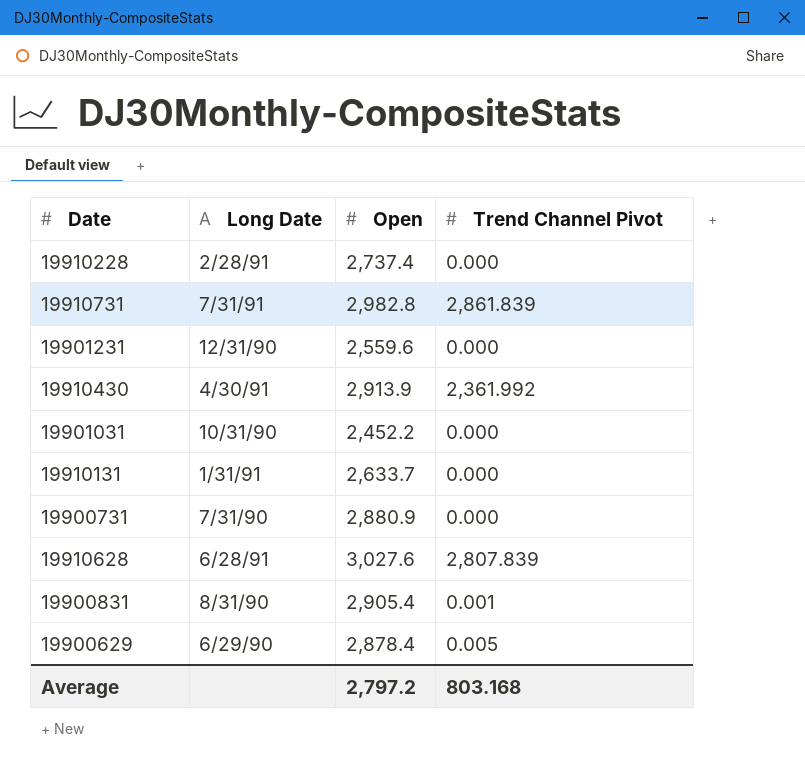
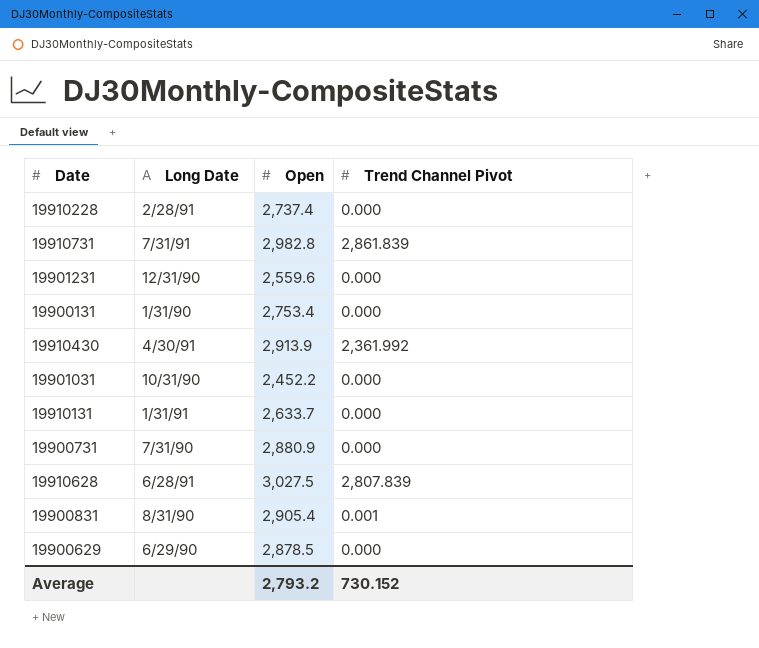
row 19900131: none -> 1/31/90 | 2,753.4 | 0.000
19910628 | Open: 3,027.6 -> 3,027.5
19900629 | Open: 2,878.4 -> 2,878.5
19900629 | Trend Channel Pivot: 0.005 -> 0.000
Average | Open: 2,797.2 -> 2,793.2
Average | Trend Channel Pivot: 803.168 -> 730.152

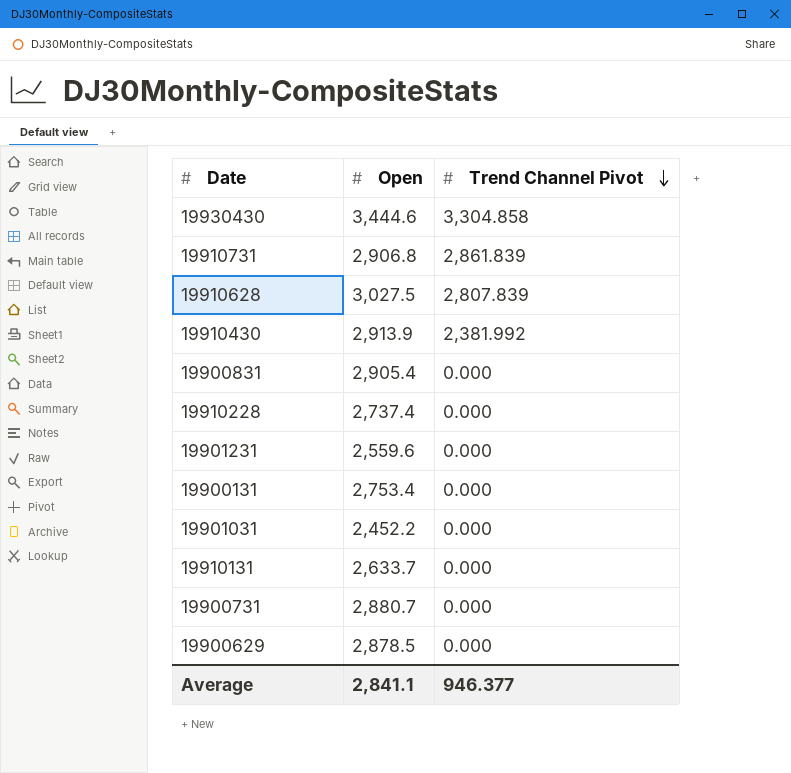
row order: none -> Trend Channel Pivot descending
column Long Date | position: 2 -> none
row 19930430: none -> 3,444.6 | 3,304.858
19910731 | Open: 2,982.8 -> 2,906.8
19910430 | Trend Channel Pivot: 2,361.992 -> 2,381.992
19900831 | Trend Channel Pivot: 0.001 -> 0.000
19900731 | Open: 2,880.9 -> 2,880.7
Average | Open: 2,793.2 -> 2,841.1
Average | Trend Channel Pivot: 730.152 -> 946.377

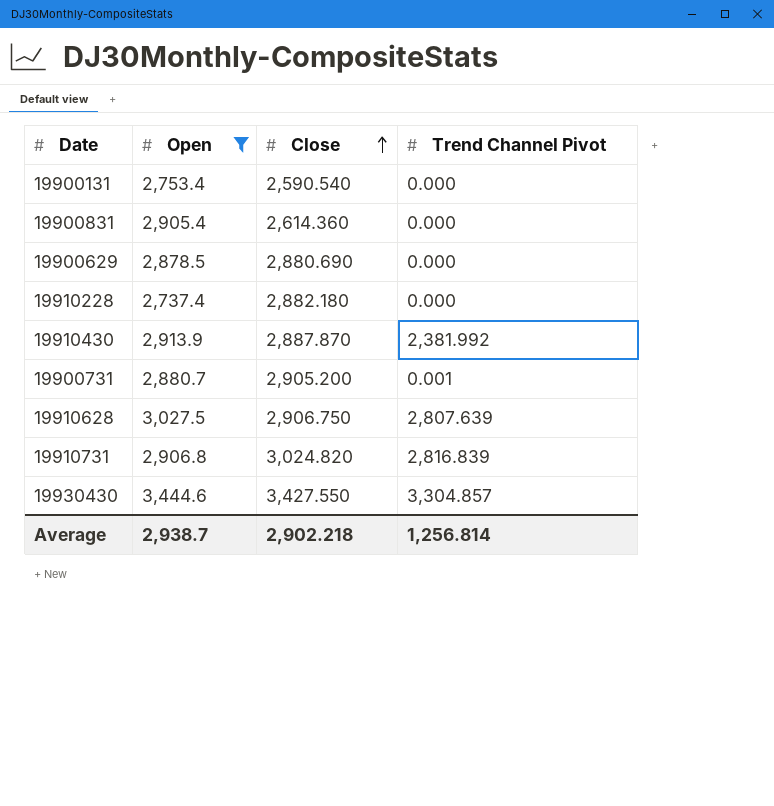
filter: none -> Open >= 2,737.4
row order: Trend Channel Pivot descending -> Close ascending
column Close | position: none -> 3
19900731 | Trend Channel Pivot: 0.000 -> 0.001
19910628 | Trend Channel Pivot: 2,807.839 -> 2,807.639
19910731 | Trend Channel Pivot: 2,861.839 -> 2,816.839
19930430 | Trend Channel Pivot: 3,304.858 -> 3,304.857
Average | Open: 2,841.1 -> 2,938.7
Average | Trend Channel Pivot: 946.377 -> 1,256.814

